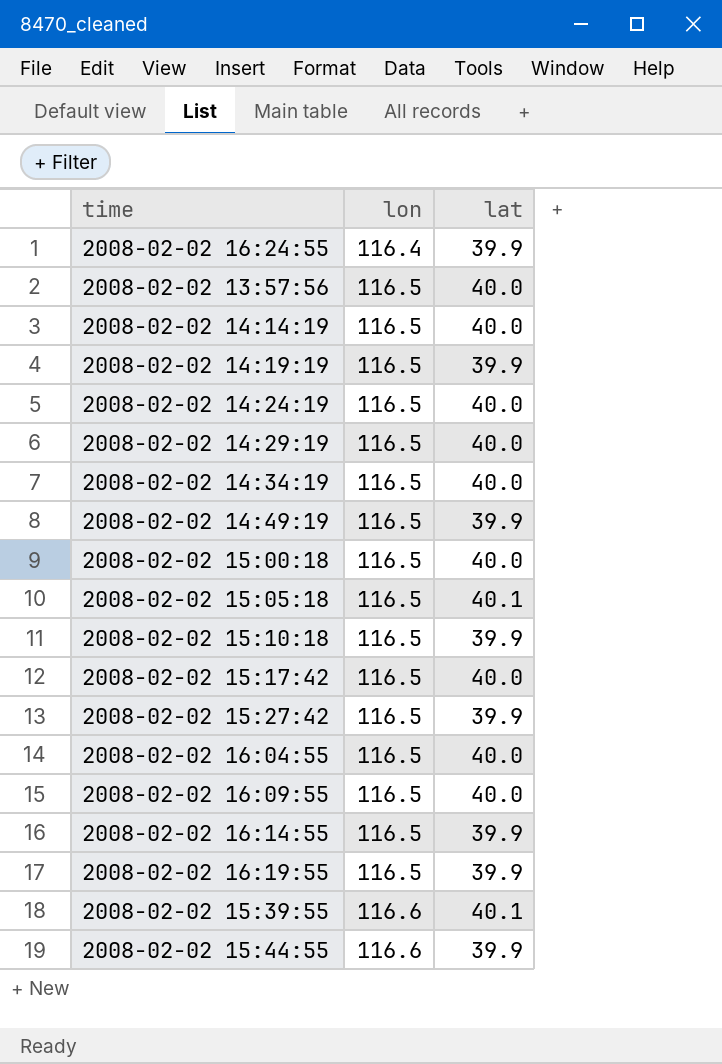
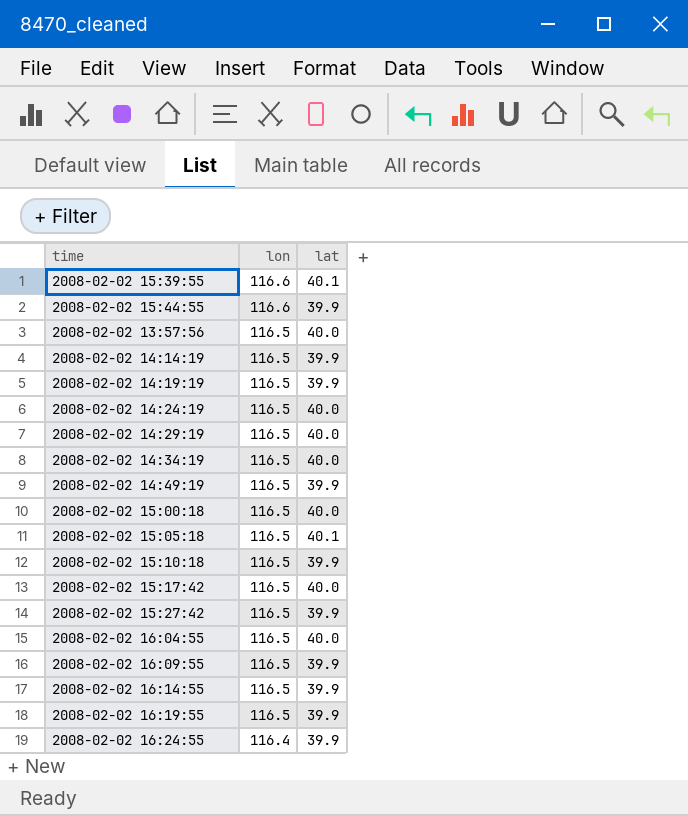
row order: lon ascending -> lon descending
2008-02-02 14:14:19 | lat: 40.0 -> 39.9
2008-02-02 16:09:55 | lat: 40.0 -> 39.9

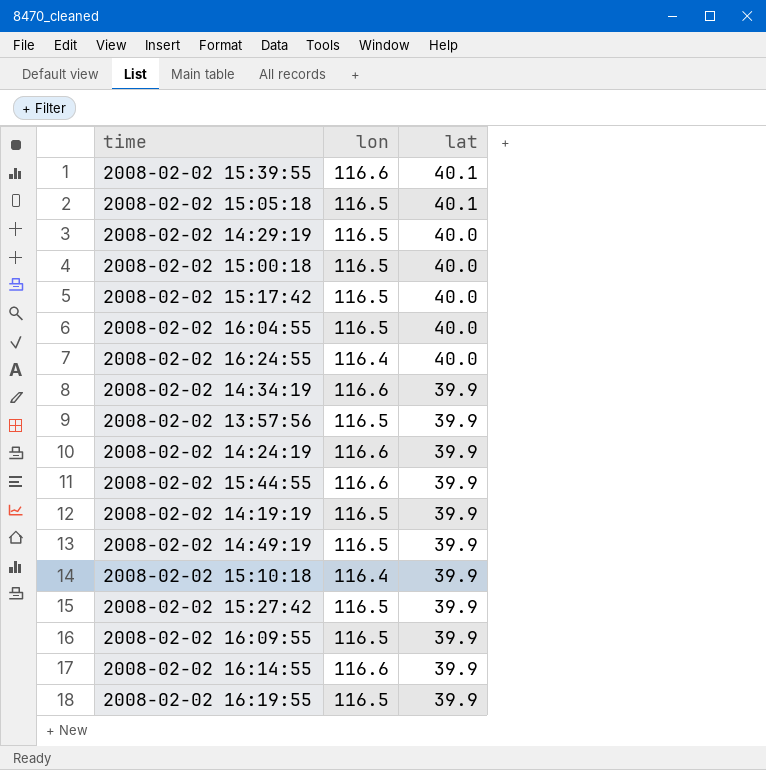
row order: lon descending -> lat descending
row 2008-02-02 14:14:19: 116.5 | 39.9 -> none
2008-02-02 16:24:55 | lat: 39.9 -> 40.0
2008-02-02 14:34:19 | lon: 116.5 -> 116.6
2008-02-02 14:34:19 | lat: 40.0 -> 39.9
2008-02-02 13:57:56 | lat: 40.0 -> 39.9
2008-02-02 14:24:19 | lon: 116.5 -> 116.6
2008-02-02 14:24:19 | lat: 40.0 -> 39.9
2008-02-02 15:10:18 | lon: 116.5 -> 116.4
2008-02-02 16:14:55 | lon: 116.5 -> 116.6

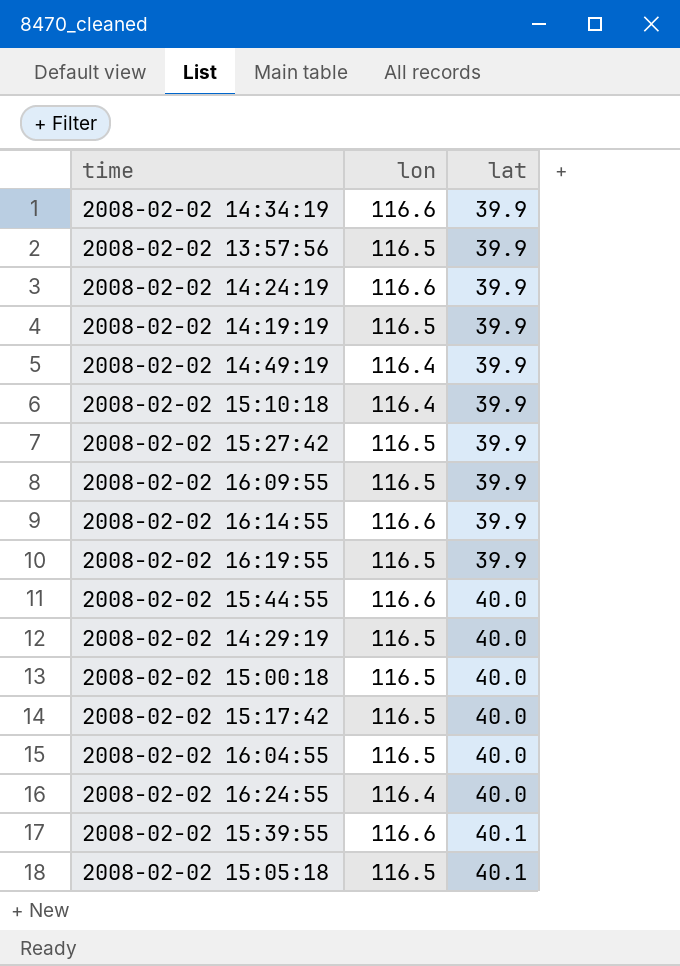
row order: lat descending -> lat ascending
2008-02-02 14:49:19 | lon: 116.5 -> 116.4
2008-02-02 15:44:55 | lat: 39.9 -> 40.0

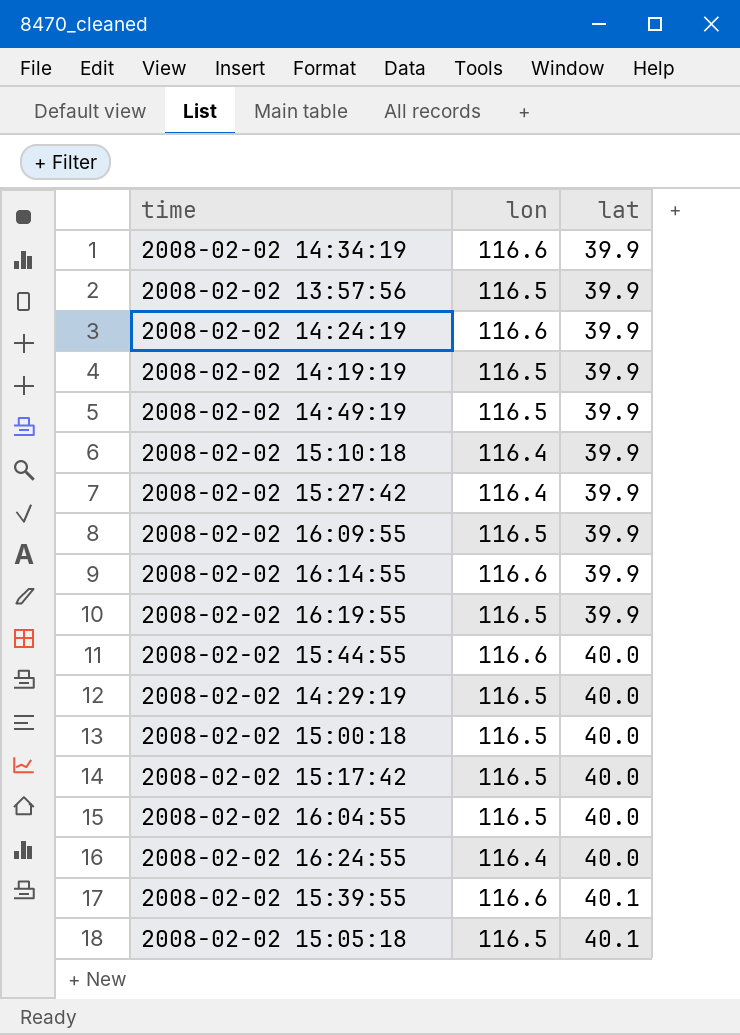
2008-02-02 14:49:19 | lon: 116.4 -> 116.5
2008-02-02 15:27:42 | lon: 116.5 -> 116.4

